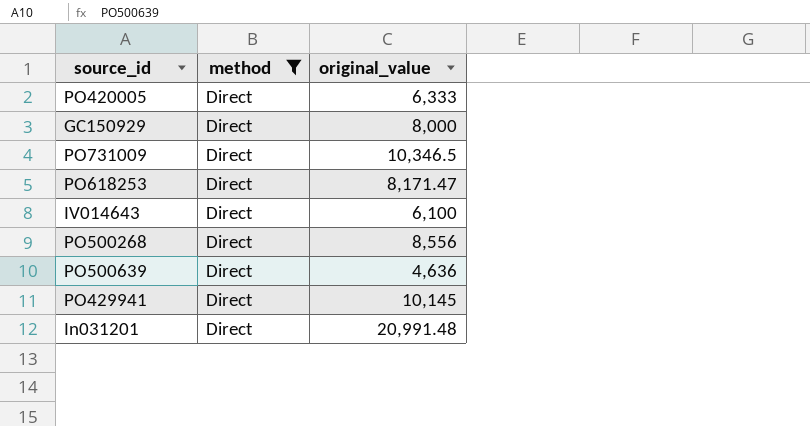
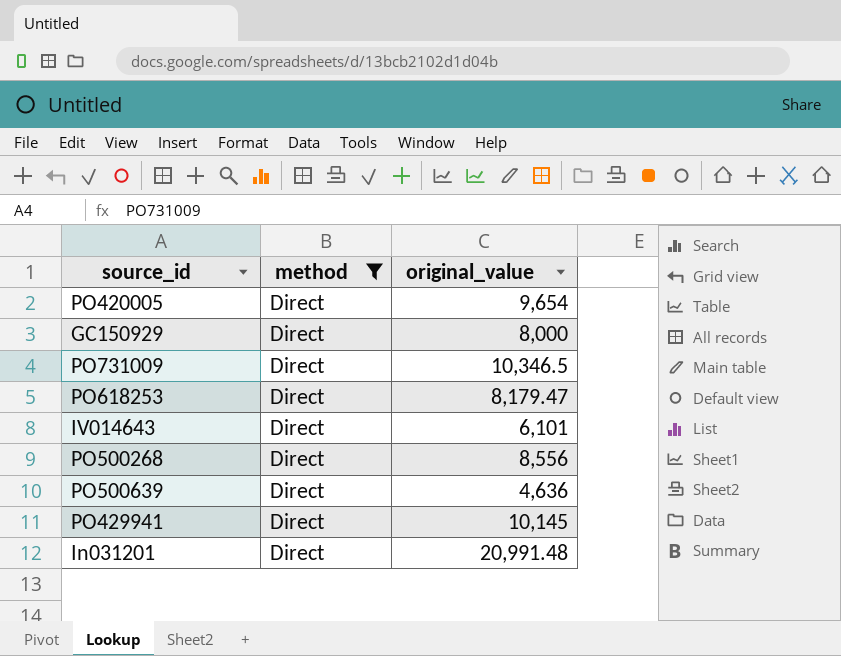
PO420005 | original_value: 6,333 -> 9,654
PO618253 | original_value: 8,171.47 -> 8,179.47
IV014643 | original_value: 6,100 -> 6,101

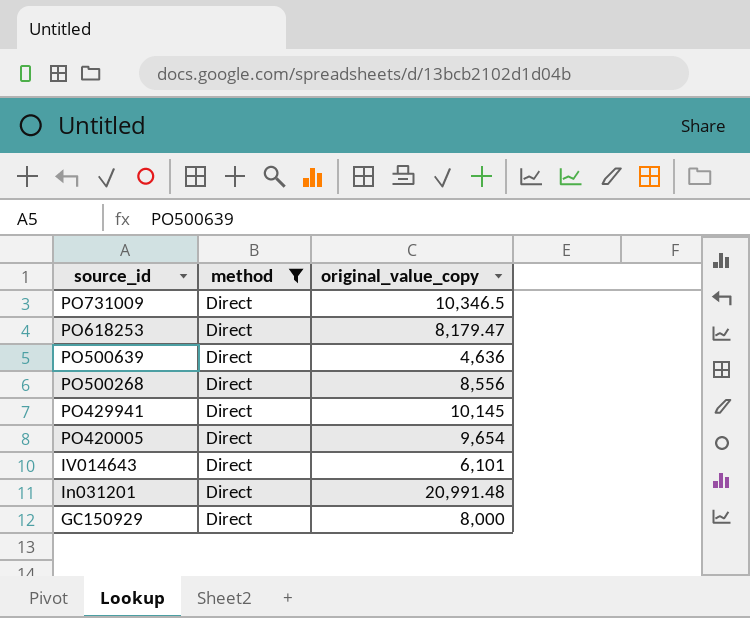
row order: none -> source_id descending
column name: original_value -> original_value_copy

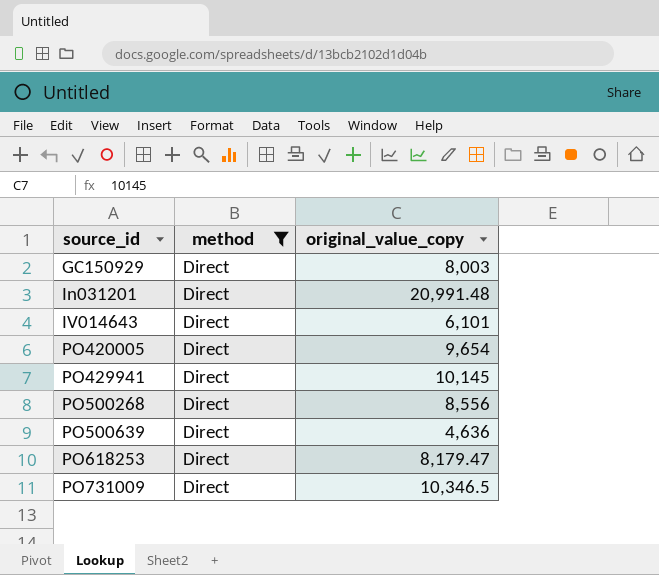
row order: source_id descending -> source_id ascending
GC150929 | original_value_copy: 8,000 -> 8,003

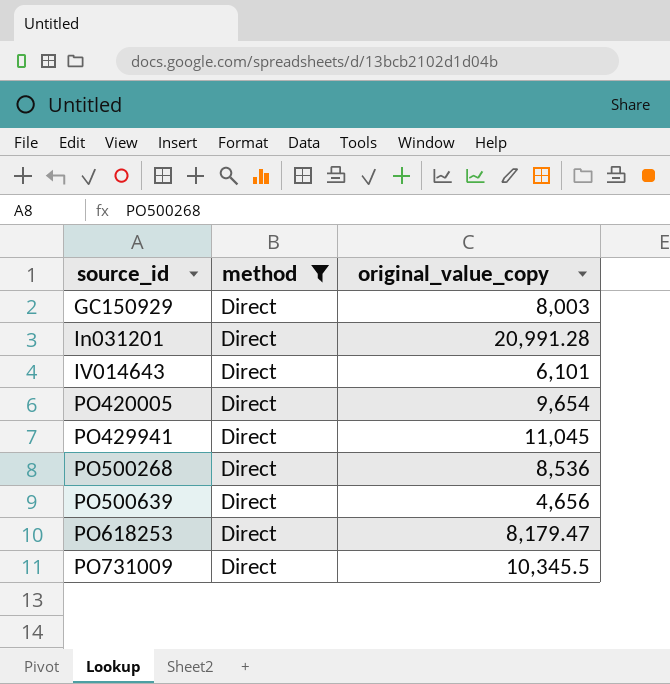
In031201 | original_value_copy: 20,991.48 -> 20,991.28
PO429941 | original_value_copy: 10,145 -> 11,045
PO500268 | original_value_copy: 8,556 -> 8,536
PO500639 | original_value_copy: 4,636 -> 4,656
PO731009 | original_value_copy: 10,346.5 -> 10,345.5

